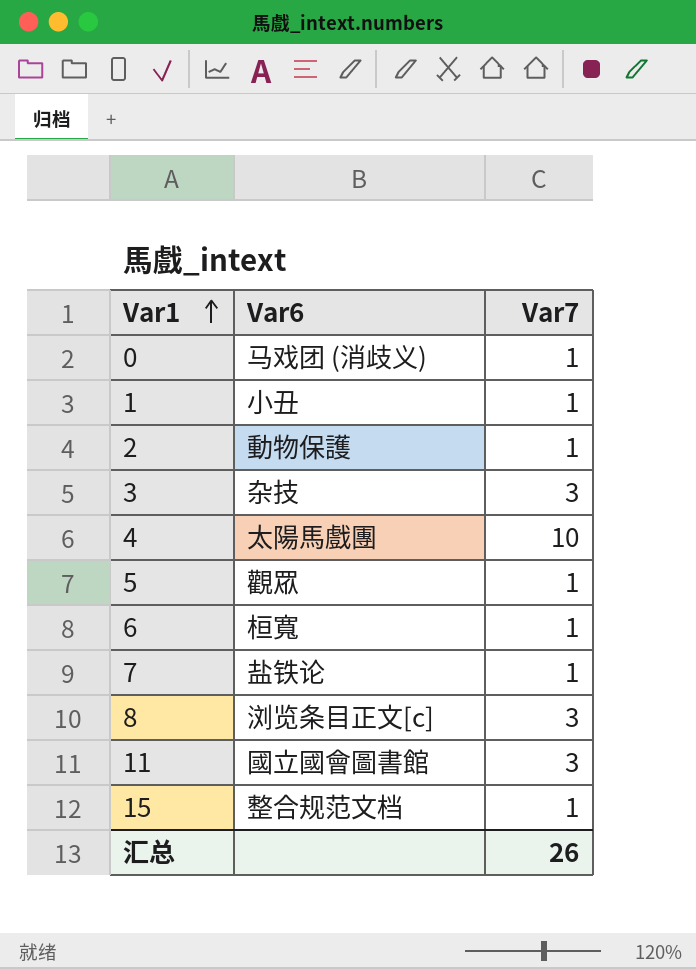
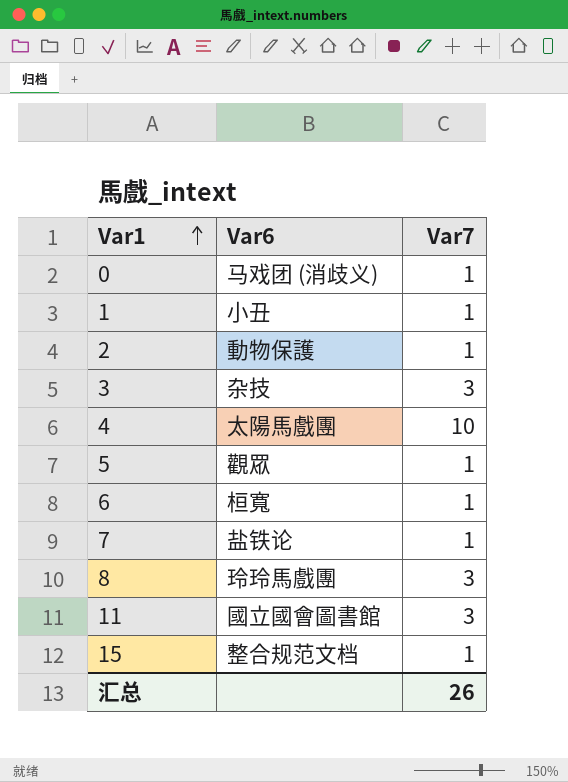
8 | Var6: 浏览条目正文[c] -> 玲玲馬戲團

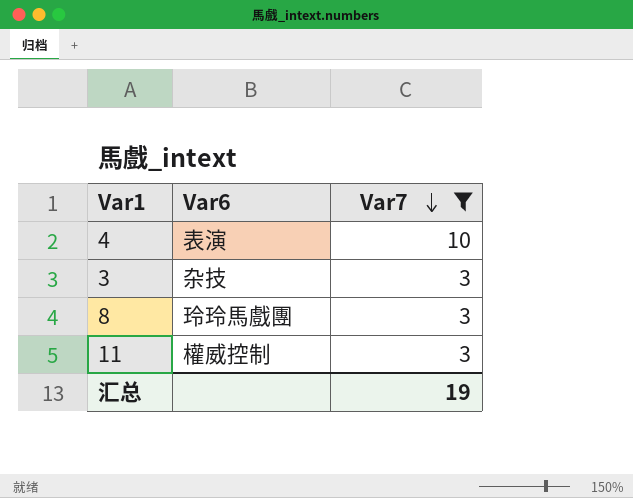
filter: none -> Var7 != 1
row order: Var1 ascending -> Var7 descending
4 | Var6: 太陽馬戲團 -> 表演
11 | Var6: 國立國會圖書館 -> 權威控制
汇总 | Var7: 26 -> 19

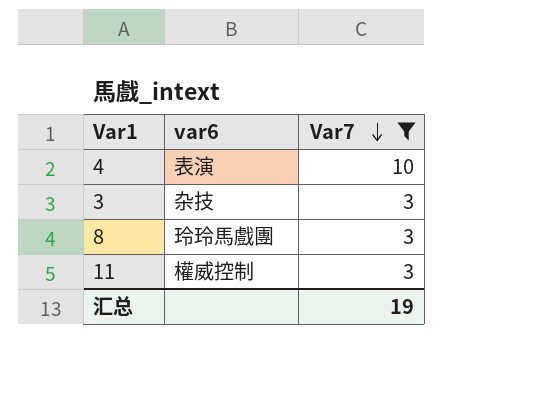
column name: Var6 -> var6

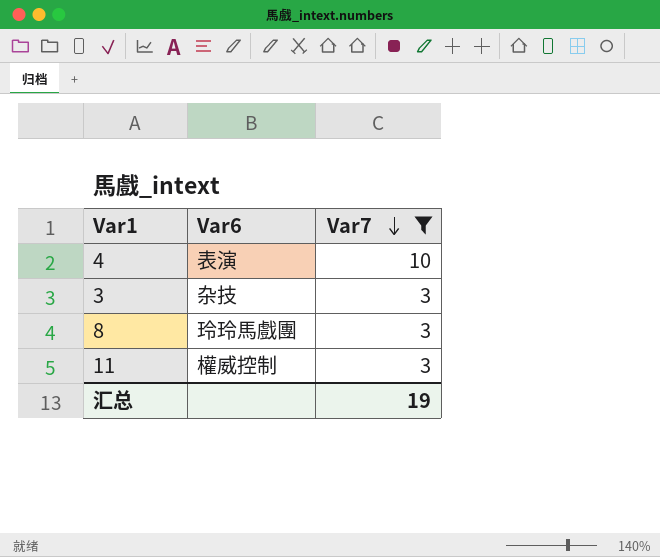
column name: var6 -> Var6

